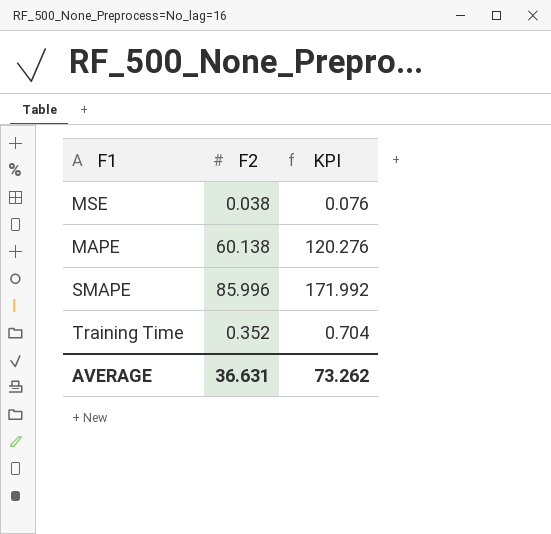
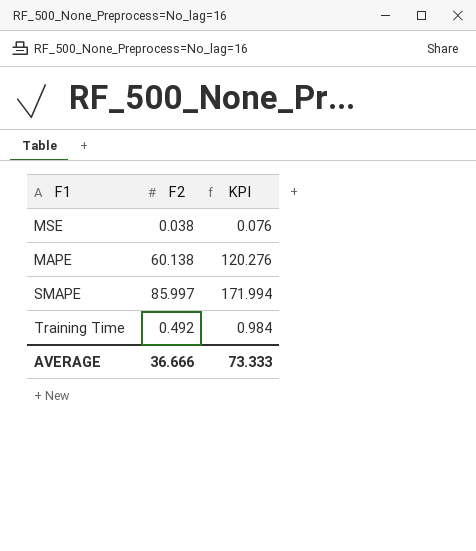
SMAPE | F2: 85.996 -> 85.997
SMAPE | KPI: 171.992 -> 171.994
Training Time | F2: 0.352 -> 0.492
Training Time | KPI: 0.704 -> 0.984
AVERAGE | F2: 36.631 -> 36.666
AVERAGE | KPI: 73.262 -> 73.333

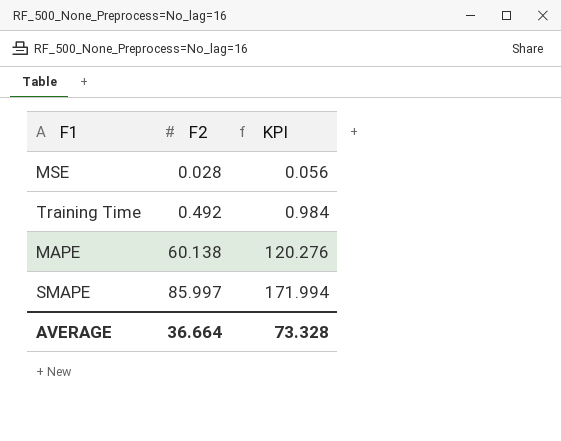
row order: none -> F2 ascending
MSE | F2: 0.038 -> 0.028
MSE | KPI: 0.076 -> 0.056
AVERAGE | F2: 36.666 -> 36.664
AVERAGE | KPI: 73.333 -> 73.328

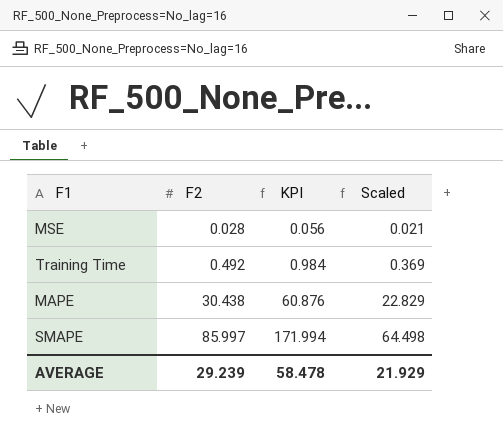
column Scaled | formula: none -> [F2] * 0.75
MAPE | F2: 60.138 -> 30.438
MAPE | KPI: 120.276 -> 60.876
AVERAGE | F2: 36.664 -> 29.239
AVERAGE | KPI: 73.328 -> 58.478

